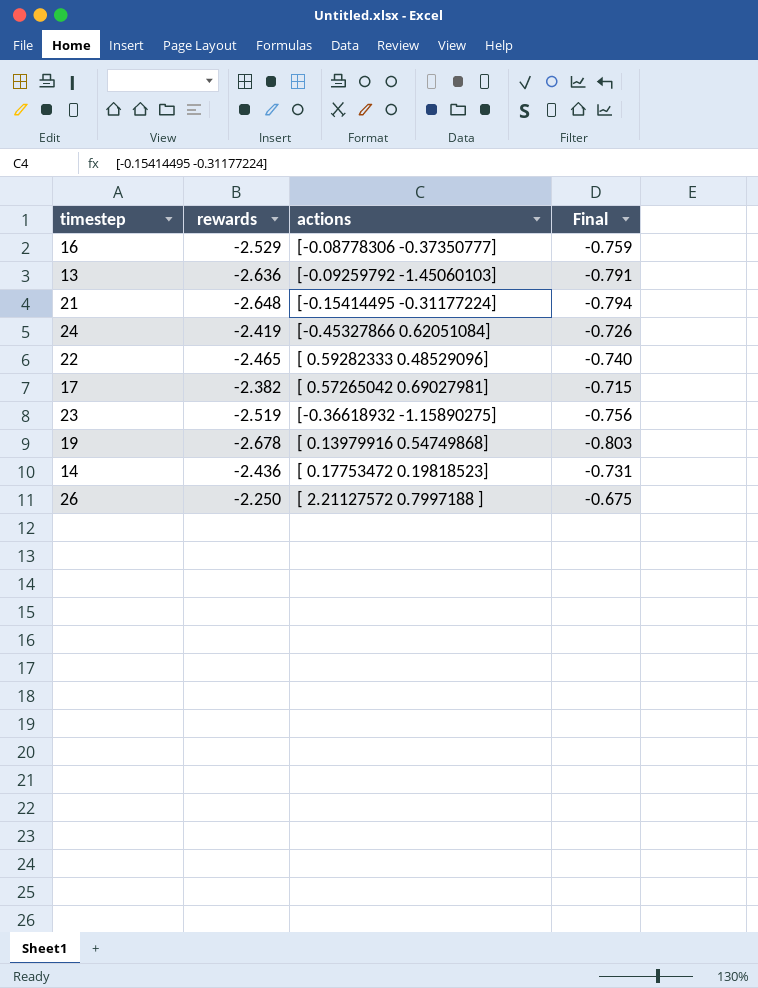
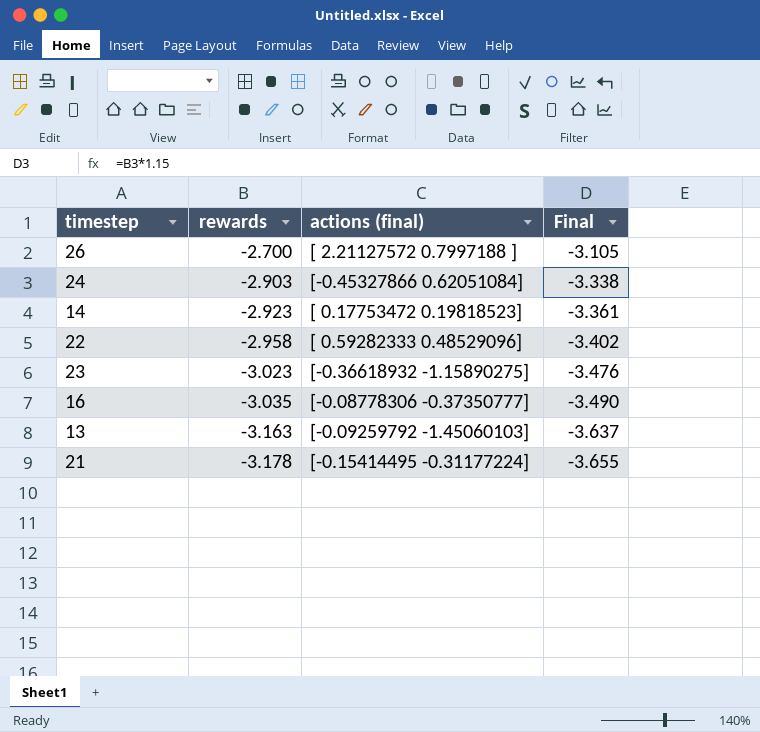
row order: none -> rewards descending
column name: actions -> actions (final)
column Final | formula: [rewards] * 0.3 -> [rewards] * 1.15
row 17: -2.382 | [ 0.57265042 0.69027981] | -0.715 -> none
row 19: -2.678 | [ 0.13979916 0.54749868] | -0.803 -> none
26 | rewards: -2.250 -> -2.700
24 | rewards: -2.419 -> -2.903
14 | rewards: -2.436 -> -2.923
22 | rewards: -2.465 -> -2.958
23 | rewards: -2.519 -> -3.023
16 | rewards: -2.529 -> -3.035
13 | rewards: -2.636 -> -3.163
21 | rewards: -2.648 -> -3.178

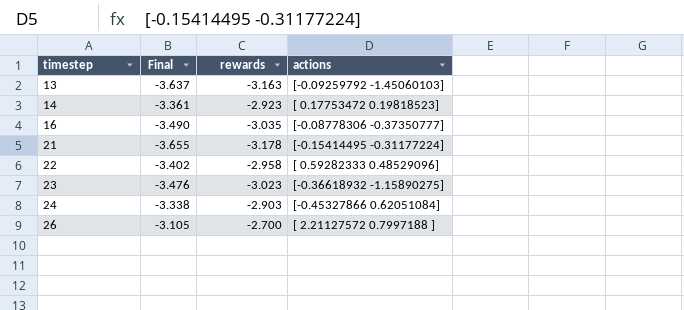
row order: rewards descending -> timestep ascending
column Final | position: 4 -> 2
column name: actions (final) -> actions

